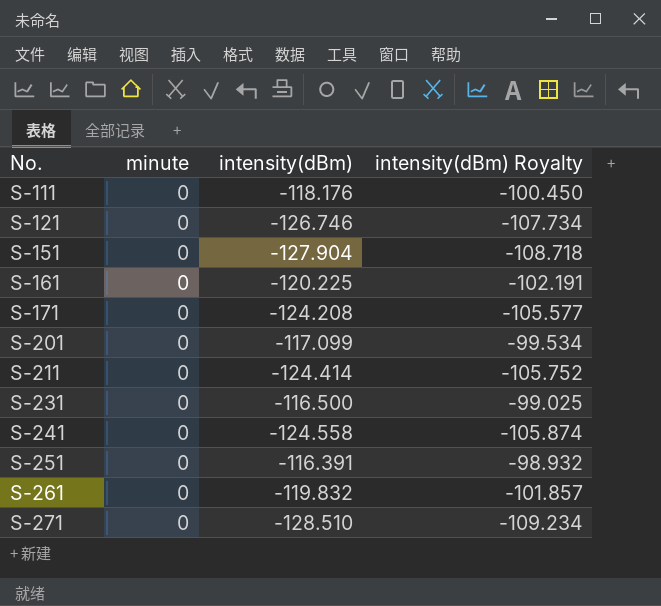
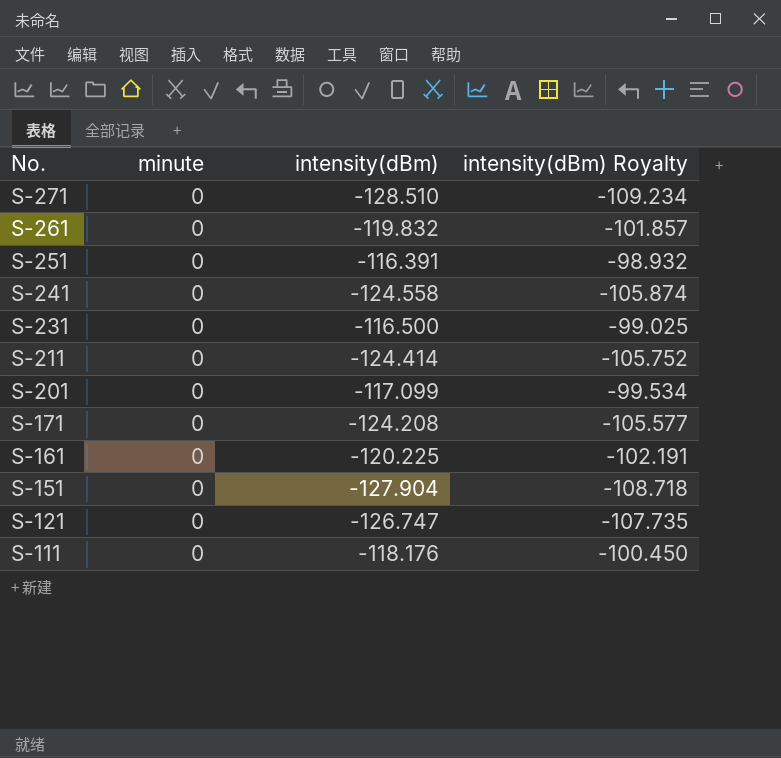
row order: No. ascending -> No. descending
S-121 | intensity(dBm): -126.746 -> -126.747
S-121 | intensity(dBm) Royalty: -107.734 -> -107.735

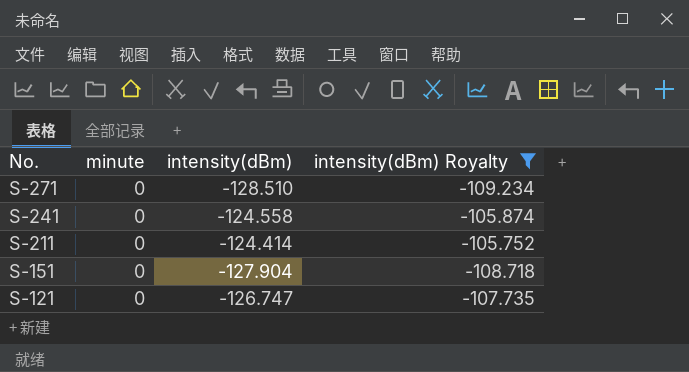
filter: none -> intensity(dBm) Royalty <= -105.752

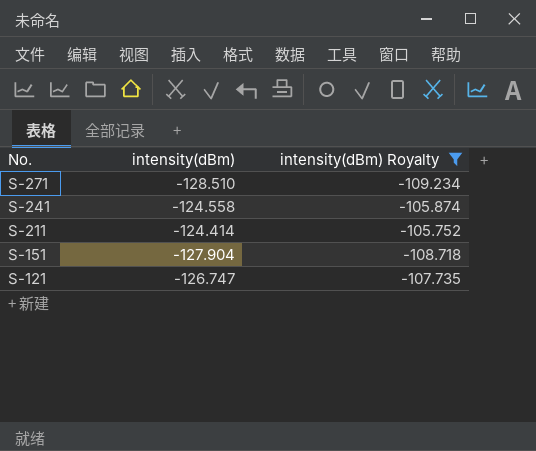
column minute | position: 2 -> none

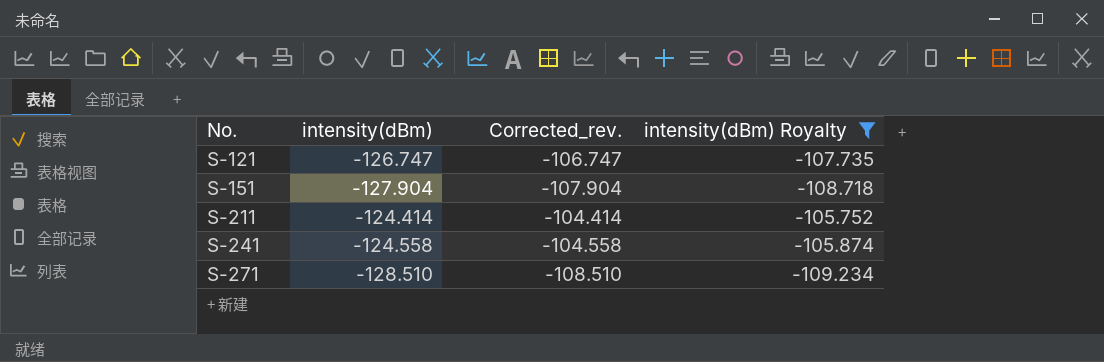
row order: No. descending -> No. ascending
column Corrected_rev. | formula: none -> [intensity(dBm)] + 20

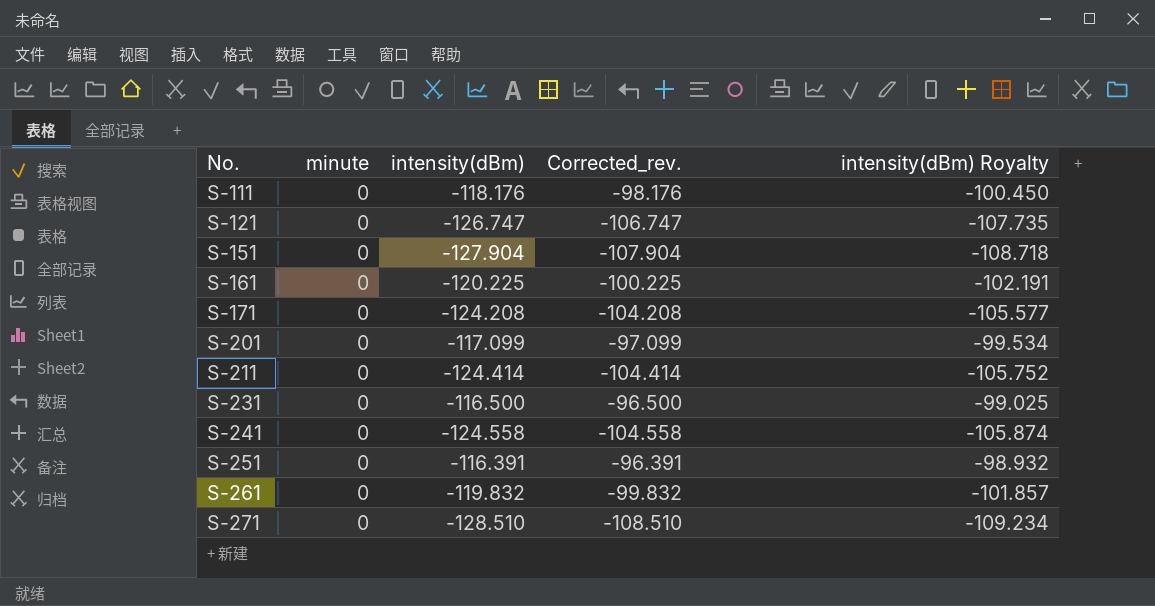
filter: intensity(dBm) Royalty <= -105.752 -> none
column minute | position: none -> 2

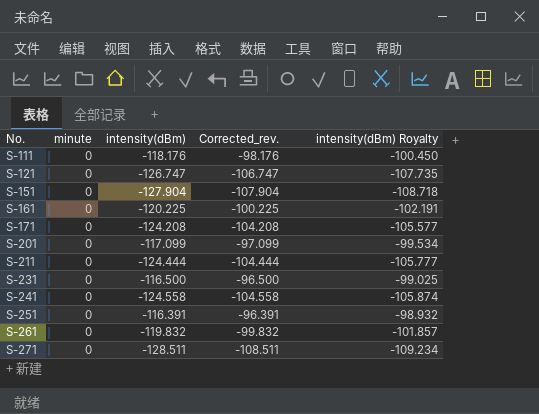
S-211 | intensity(dBm): -124.414 -> -124.444
S-211 | Corrected_rev.: -104.414 -> -104.444
S-211 | intensity(dBm) Royalty: -105.752 -> -105.777
S-271 | intensity(dBm): -128.510 -> -128.511
S-271 | Corrected_rev.: -108.510 -> -108.511

